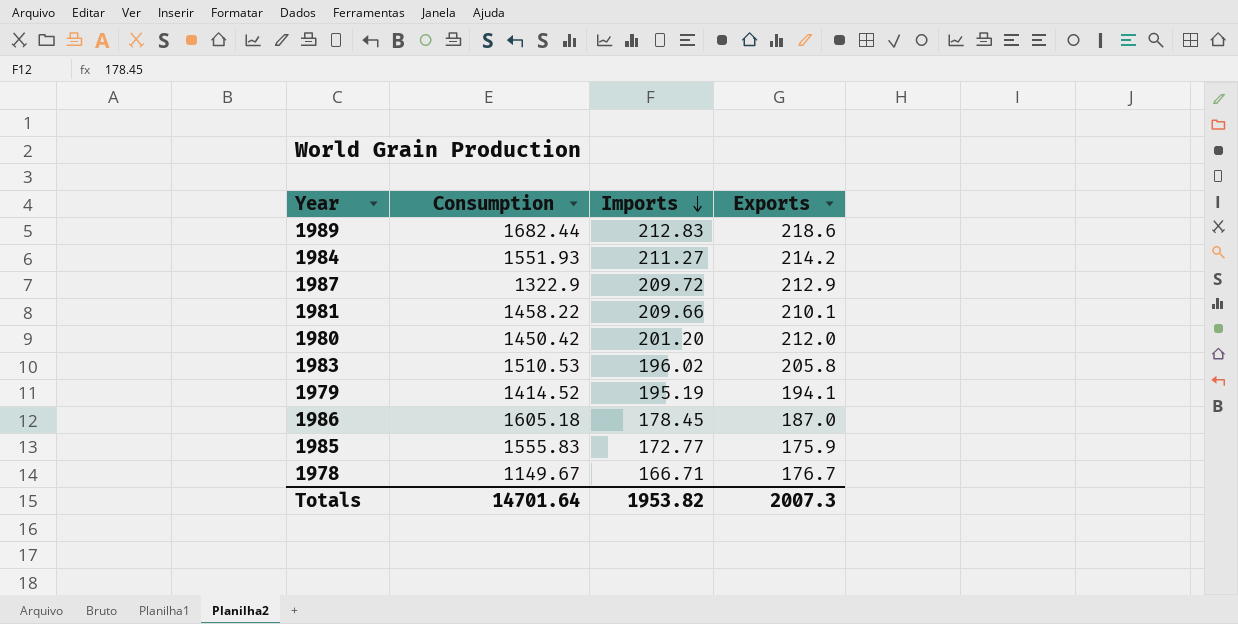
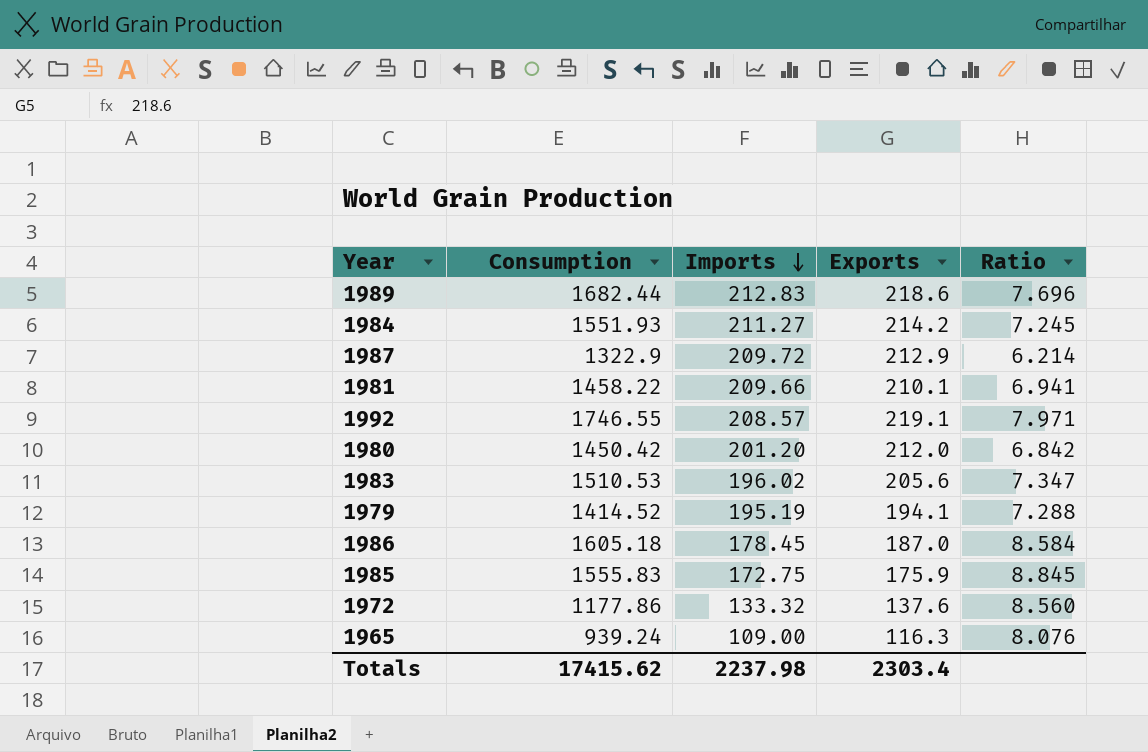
column Ratio | formula: none -> [Consumption] / [Exports]
row 1978: 1149.67 | 166.71 | 176.7 -> none
row 1992: none -> 1746.55 | 208.57 | 219.1 | 7.971
1983 | Exports: 205.8 -> 205.6
1985 | Imports: 172.77 -> 172.75
row 1972: none -> 1177.86 | 133.32 | 137.6 | 8.560
row 1965: none -> 939.24 | 109.00 | 116.3 | 8.076
Totals | Consumption: 14701.64 -> 17415.62
Totals | Imports: 1953.82 -> 2237.98
Totals | Exports: 2007.3 -> 2303.4

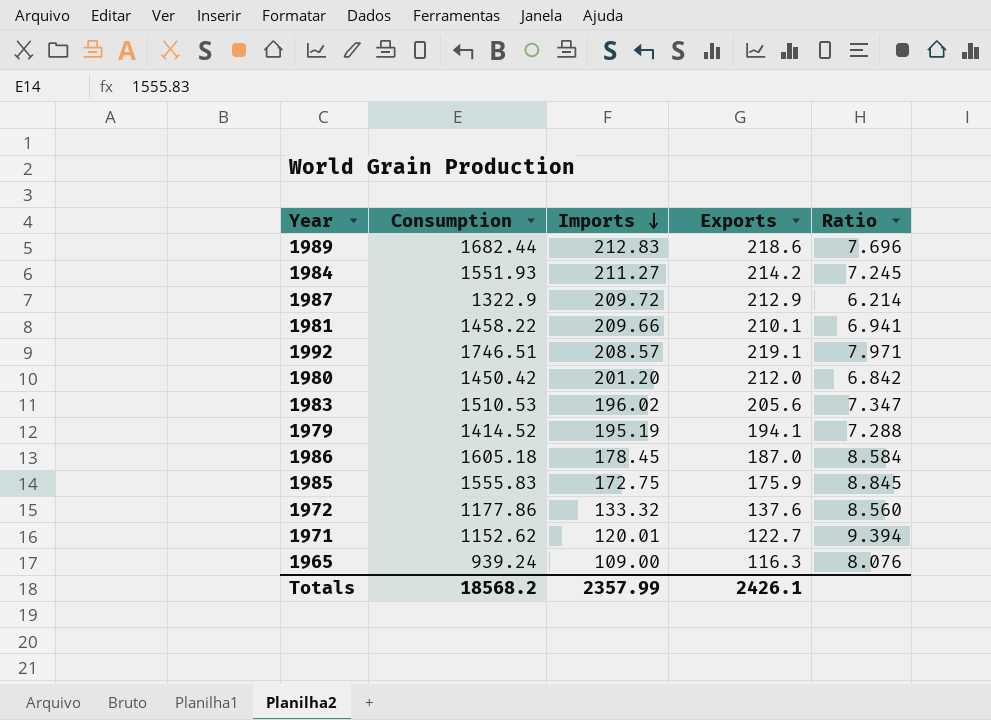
1992 | Consumption: 1746.55 -> 1746.51
row 1971: none -> 1152.62 | 120.01 | 122.7 | 9.394
Totals | Consumption: 17415.62 -> 18568.2
Totals | Imports: 2237.98 -> 2357.99
Totals | Exports: 2303.4 -> 2426.1

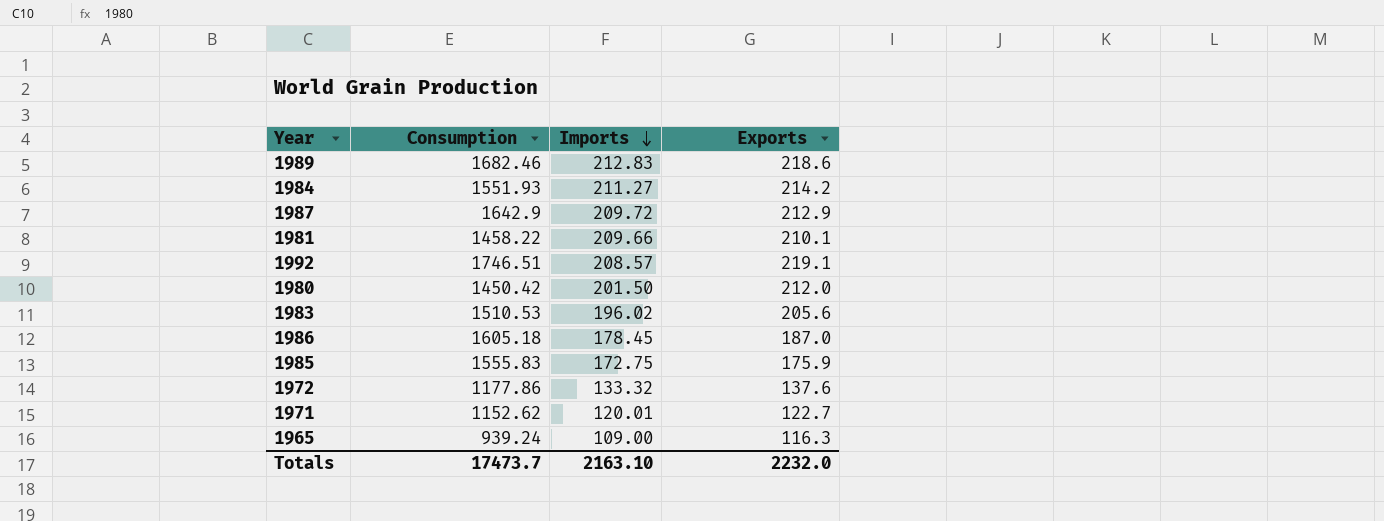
column Ratio | formula: [Consumption] / [Exports] -> none
row 1979: 1414.52 | 195.19 | 194.1 | 7.288 -> none
1989 | Consumption: 1682.44 -> 1682.46
1987 | Consumption: 1322.9 -> 1642.9
1980 | Imports: 201.20 -> 201.50
Totals | Consumption: 18568.2 -> 17473.7
Totals | Imports: 2357.99 -> 2163.10
Totals | Exports: 2426.1 -> 2232.0

